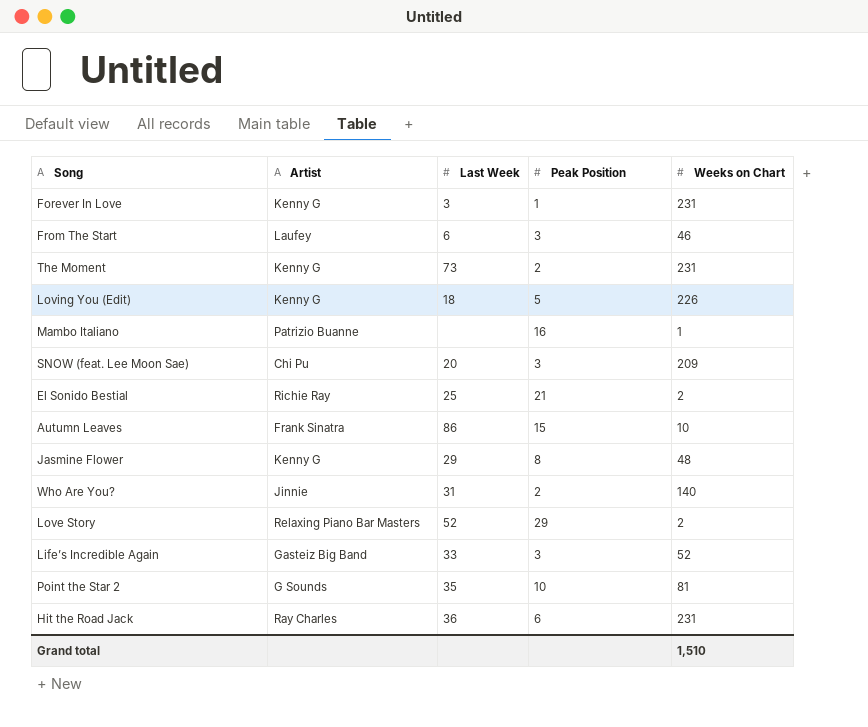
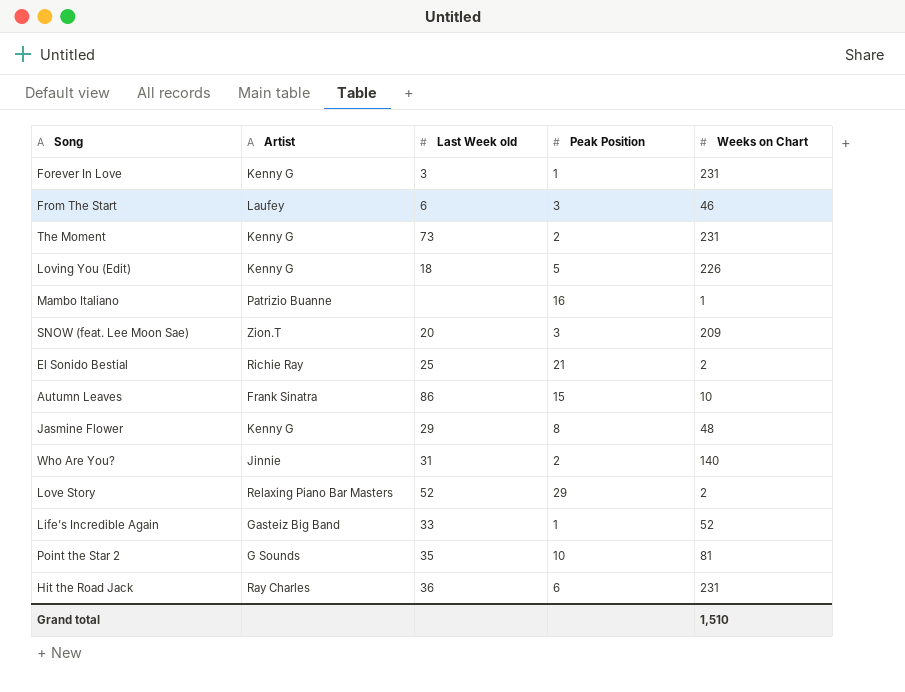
column name: Last Week -> Last Week old
SNOW (feat. Lee Moon Sae) | Artist: Chi Pu -> Zion.T
Life’s Incredible Again | Peak Position: 3 -> 1

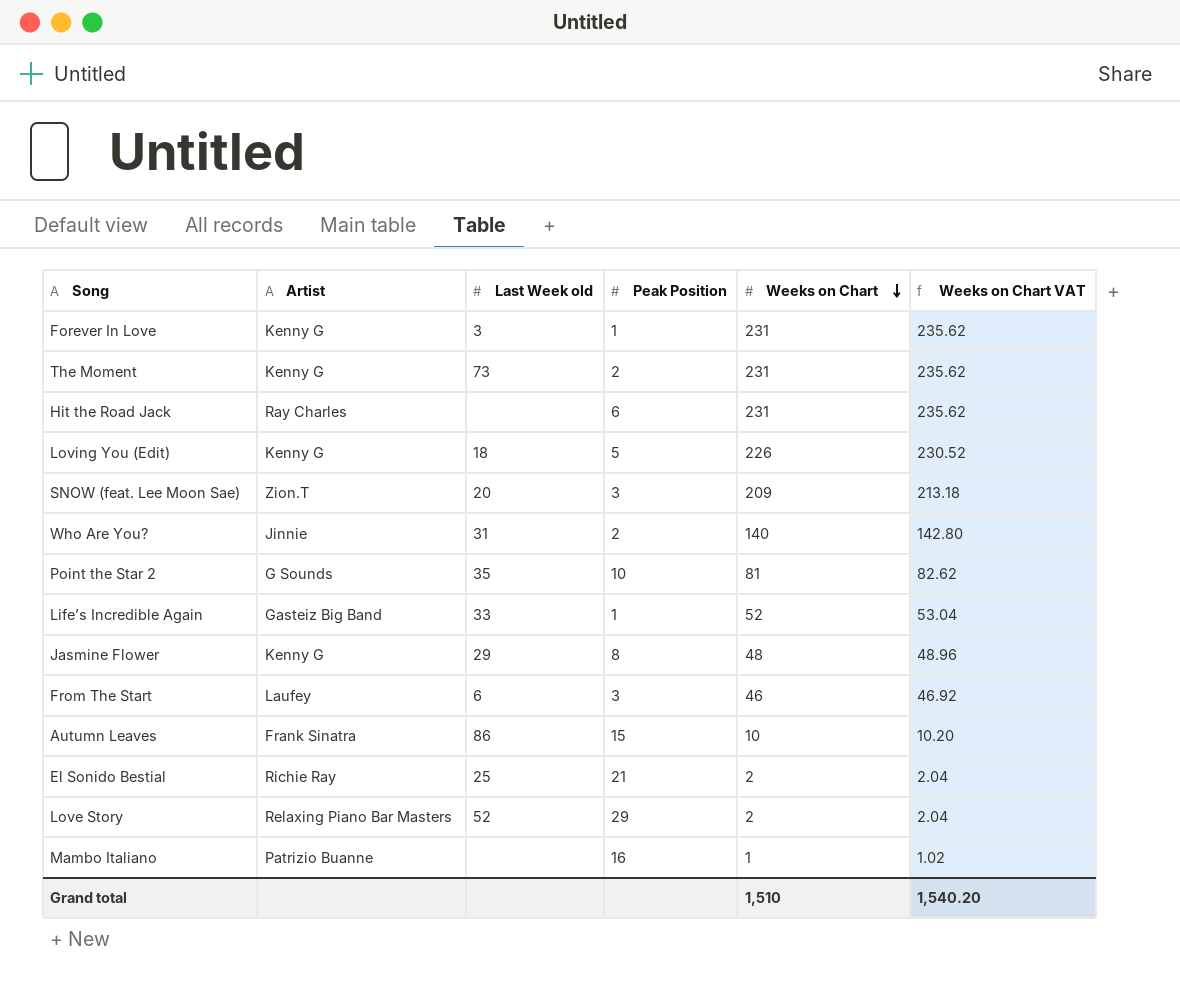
row order: none -> Weeks on Chart descending
column Weeks on Chart VAT | formula: none -> [Weeks on Chart] * 1.02
Hit the Road Jack | Last Week old: 36 -> none

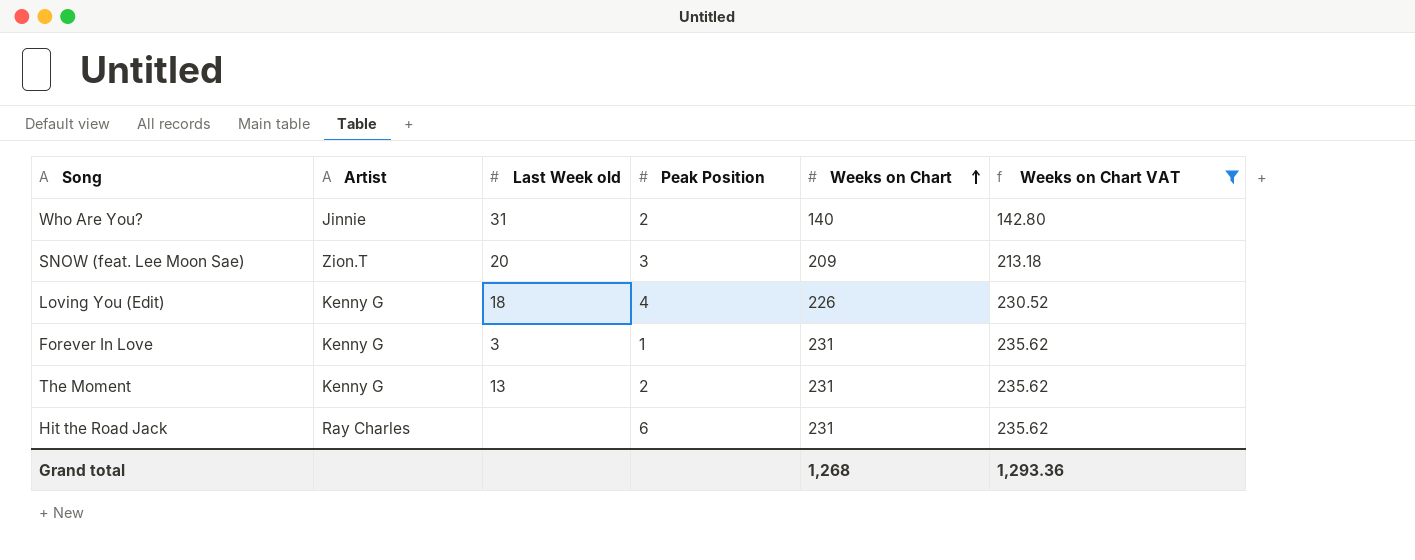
filter: none -> Weeks on Chart VAT >= 142.80
row order: Weeks on Chart descending -> Weeks on Chart ascending
Loving You (Edit) | Peak Position: 5 -> 4
The Moment | Last Week old: 73 -> 13
Grand total | Weeks on Chart: 1,510 -> 1,268
Grand total | Weeks on Chart VAT: 1,540.20 -> 1,293.36

